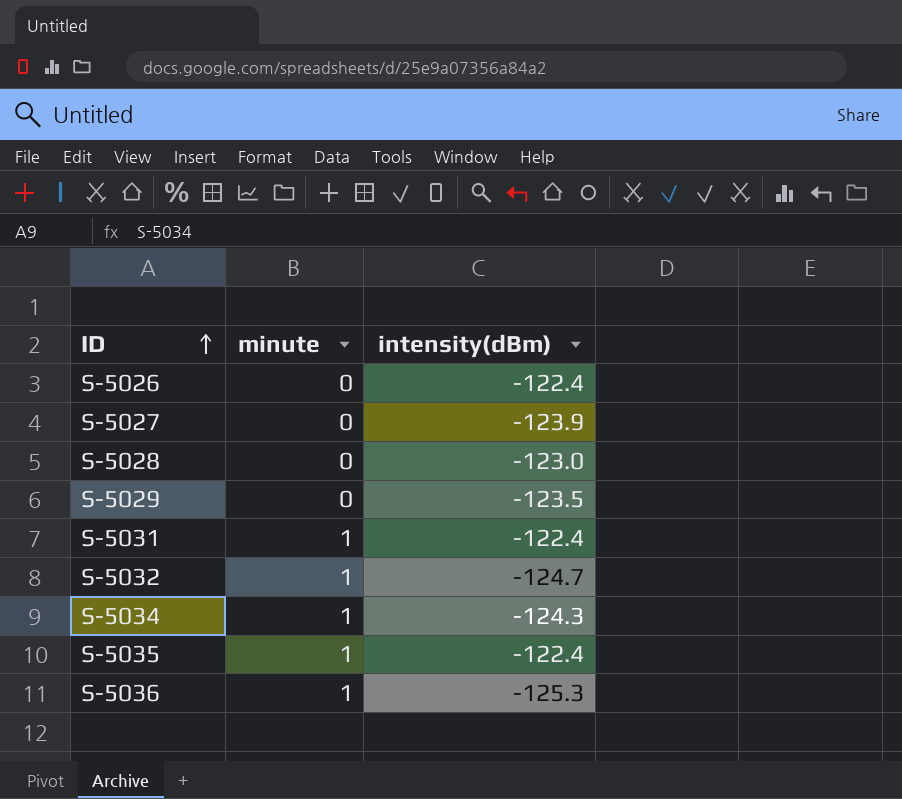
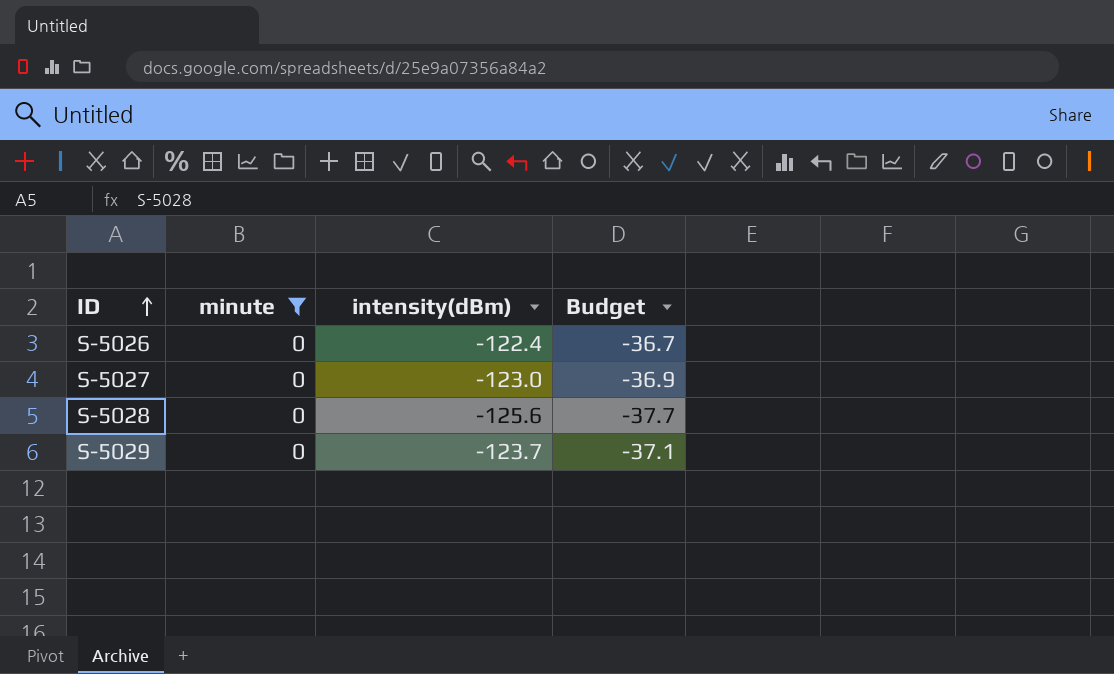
filter: none -> minute = 0
column Budget | formula: none -> [intensity(dBm)] * 0.3
S-5027 | intensity(dBm): -123.9 -> -123.0
S-5028 | intensity(dBm): -123.0 -> -125.6
S-5029 | intensity(dBm): -123.5 -> -123.7

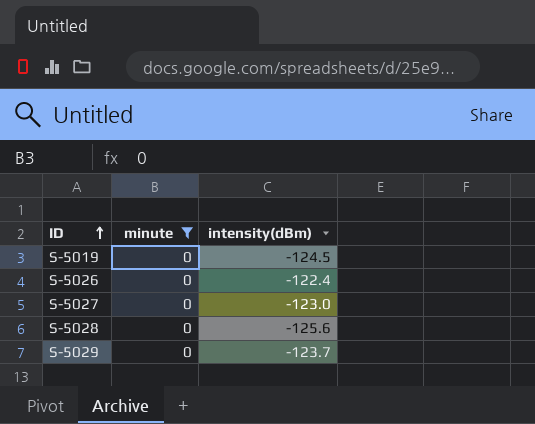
column Budget | formula: [intensity(dBm)] * 0.3 -> none
row S-5019: none -> 0 | -124.5

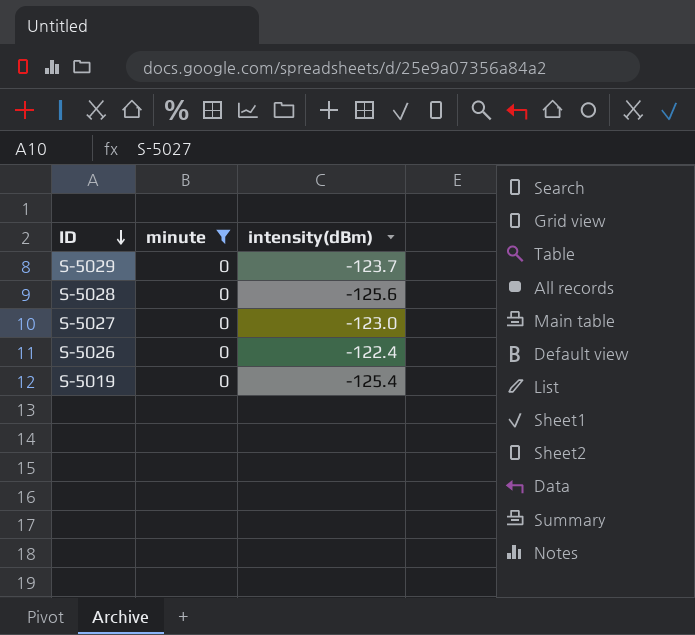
row order: ID ascending -> ID descending
S-5019 | intensity(dBm): -124.5 -> -125.4

